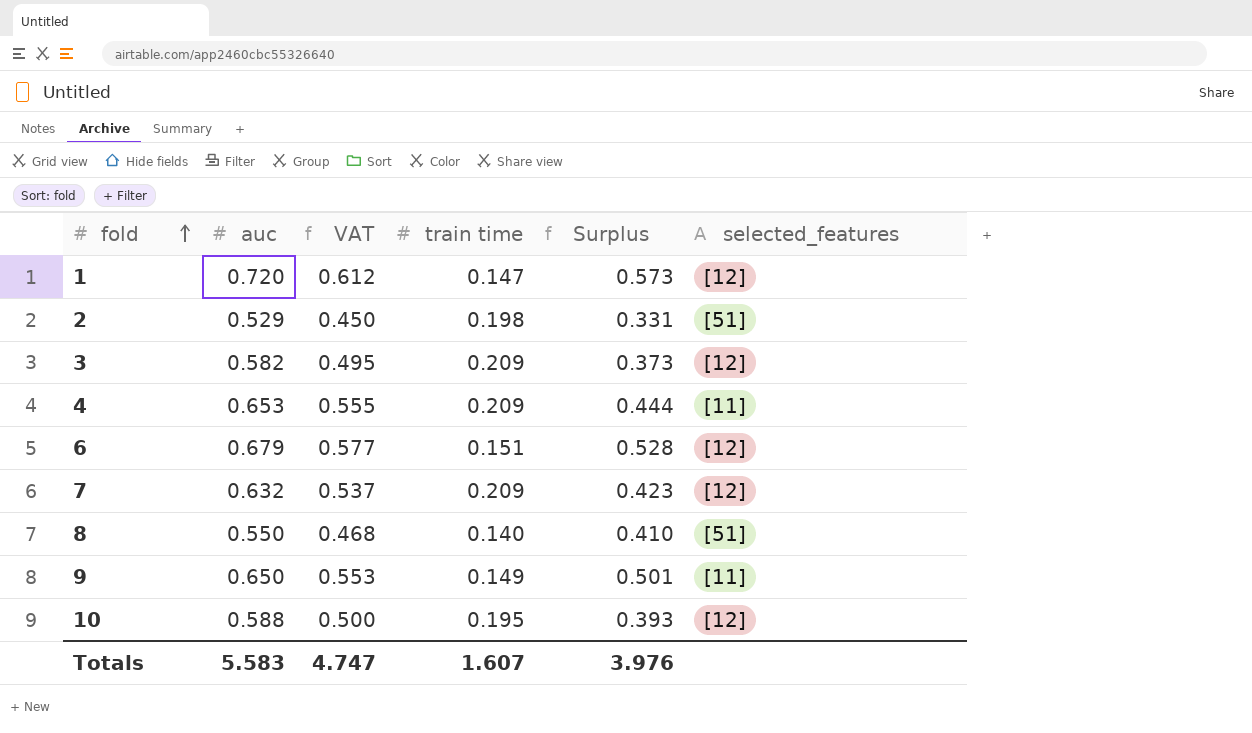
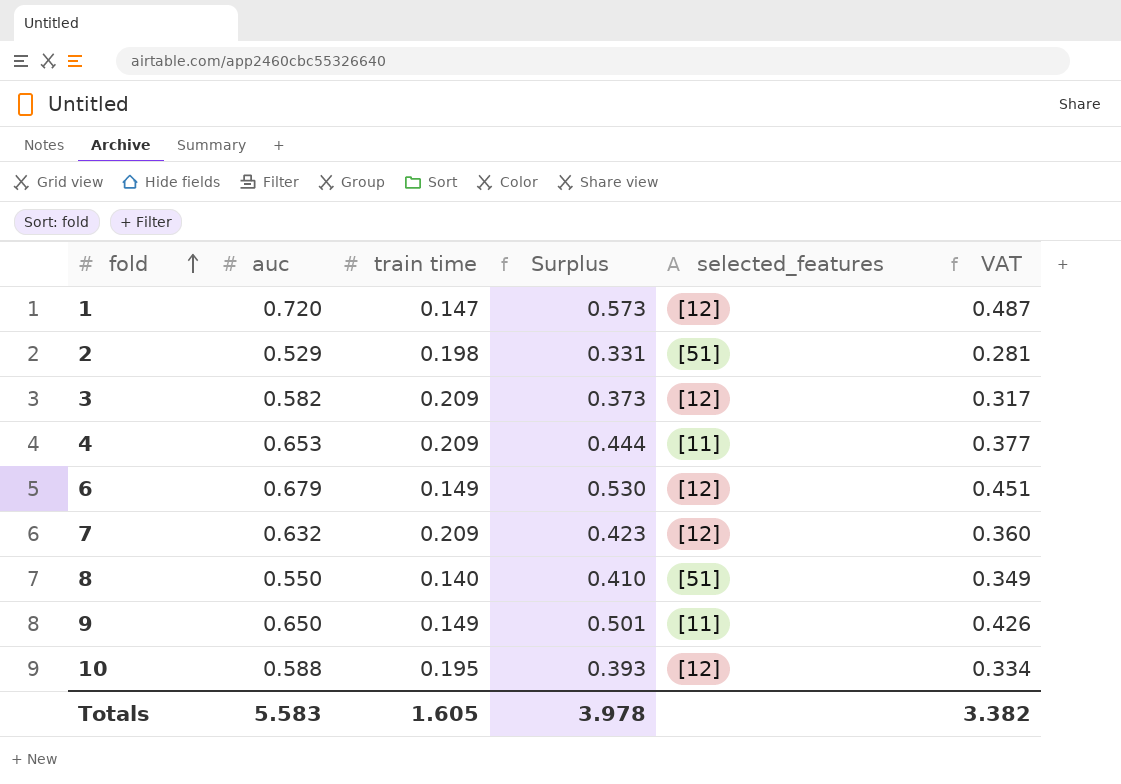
column VAT | formula: [auc] * 0.85 -> [Surplus] * 0.85
column VAT | position: 3 -> 6
6 | train time: 0.151 -> 0.149
6 | Surplus: 0.528 -> 0.530
Totals | train time: 1.607 -> 1.605
Totals | Surplus: 3.976 -> 3.978
Totals | VAT: 4.747 -> 3.382

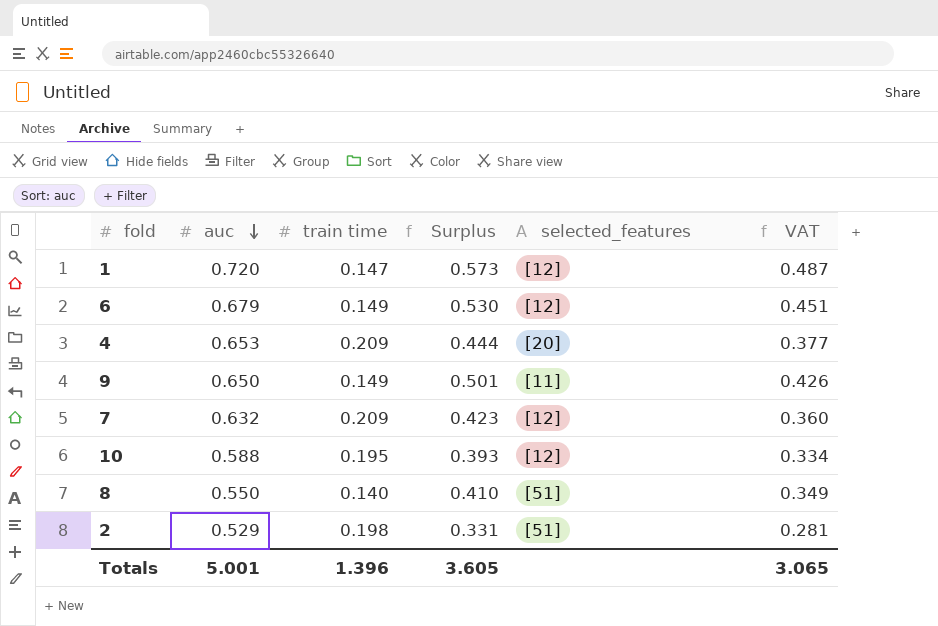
row order: fold ascending -> auc descending
row 3: 0.582 | 0.209 | 0.373 | [12] | 0.317 -> none
4 | selected_features: [11] -> [20]
Totals | auc: 5.583 -> 5.001
Totals | train time: 1.605 -> 1.396
Totals | Surplus: 3.978 -> 3.605
Totals | VAT: 3.382 -> 3.065

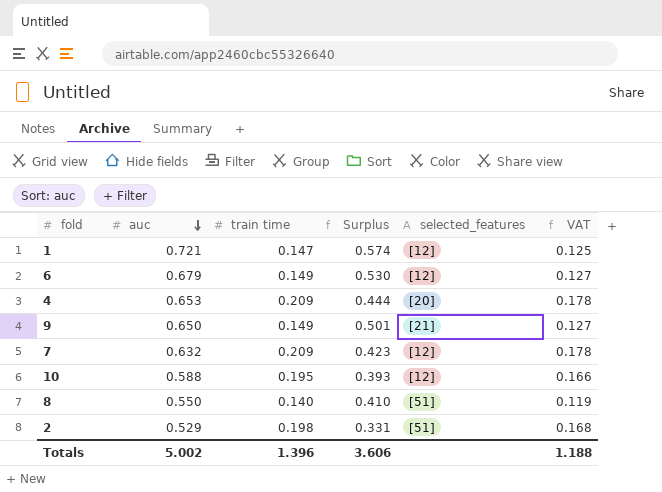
column VAT | formula: [Surplus] * 0.85 -> [train time] * 0.85
1 | auc: 0.720 -> 0.721
1 | Surplus: 0.573 -> 0.574
9 | selected_features: [11] -> [21]
Totals | auc: 5.001 -> 5.002
Totals | Surplus: 3.605 -> 3.606
Totals | VAT: 3.065 -> 1.188

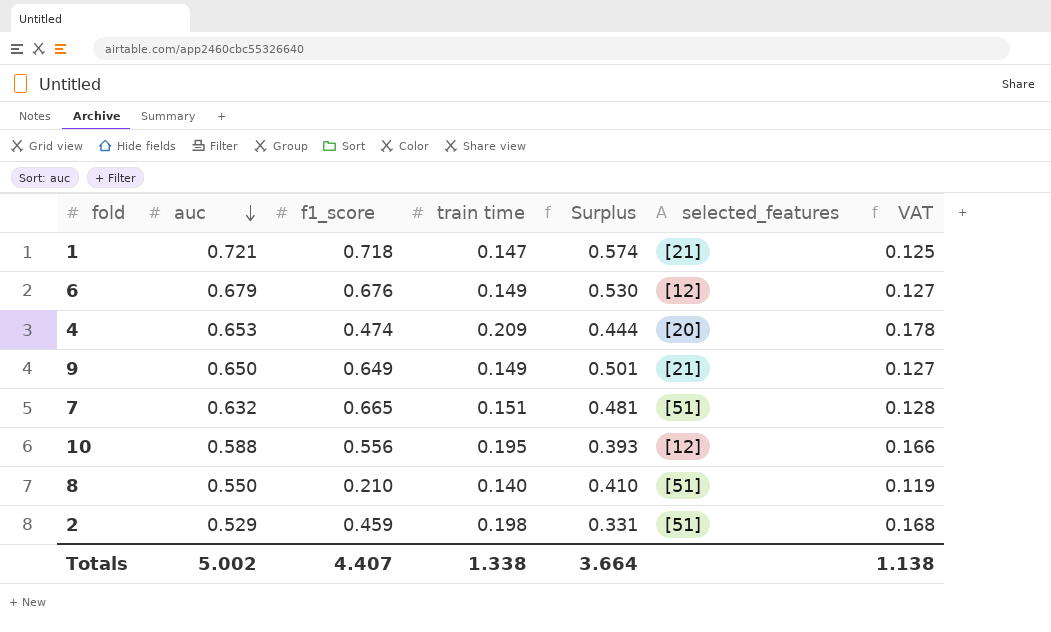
column f1_score | position: none -> 3
1 | selected_features: [12] -> [21]
7 | train time: 0.209 -> 0.151
7 | Surplus: 0.423 -> 0.481
7 | selected_features: [12] -> [51]
7 | VAT: 0.178 -> 0.128
Totals | train time: 1.396 -> 1.338
Totals | Surplus: 3.606 -> 3.664
Totals | VAT: 1.188 -> 1.138

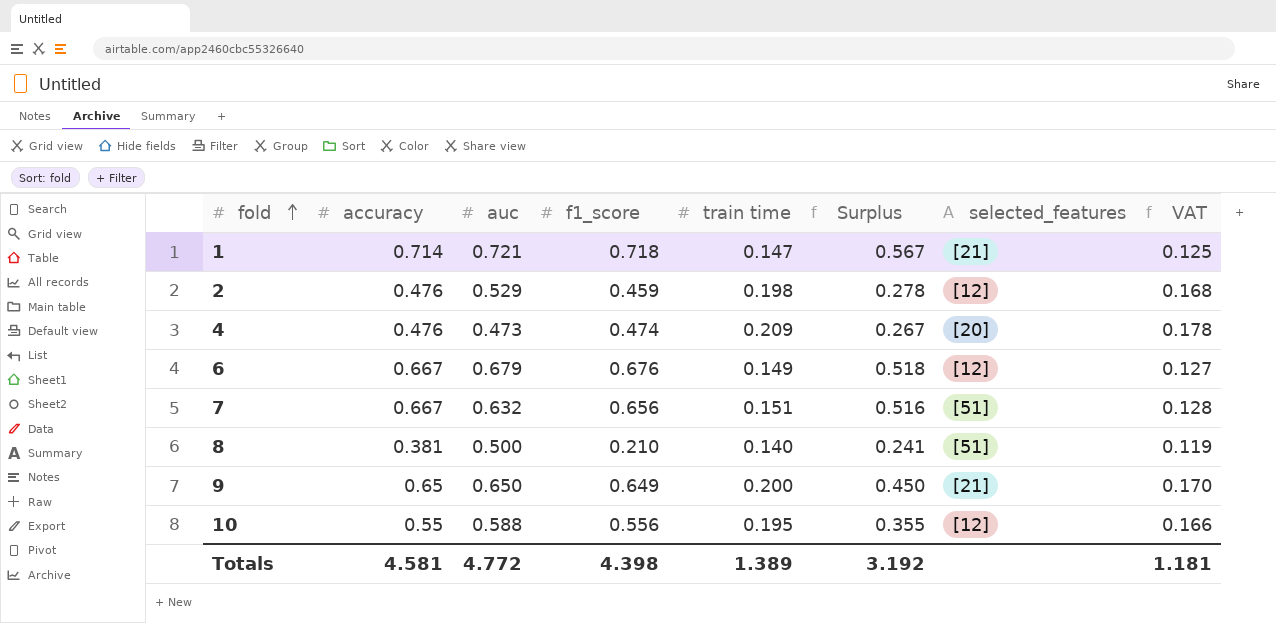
row order: auc descending -> fold ascending
column accuracy | position: none -> 2
column Surplus | formula: [auc] - [train time] -> [accuracy] - [train time]
2 | selected_features: [51] -> [12]
4 | auc: 0.653 -> 0.473
7 | f1_score: 0.665 -> 0.656
8 | auc: 0.550 -> 0.500
9 | train time: 0.149 -> 0.200
9 | VAT: 0.127 -> 0.170
Totals | auc: 5.002 -> 4.772
Totals | f1_score: 4.407 -> 4.398
Totals | train time: 1.338 -> 1.389
Totals | Surplus: 3.664 -> 3.192
Totals | VAT: 1.138 -> 1.181

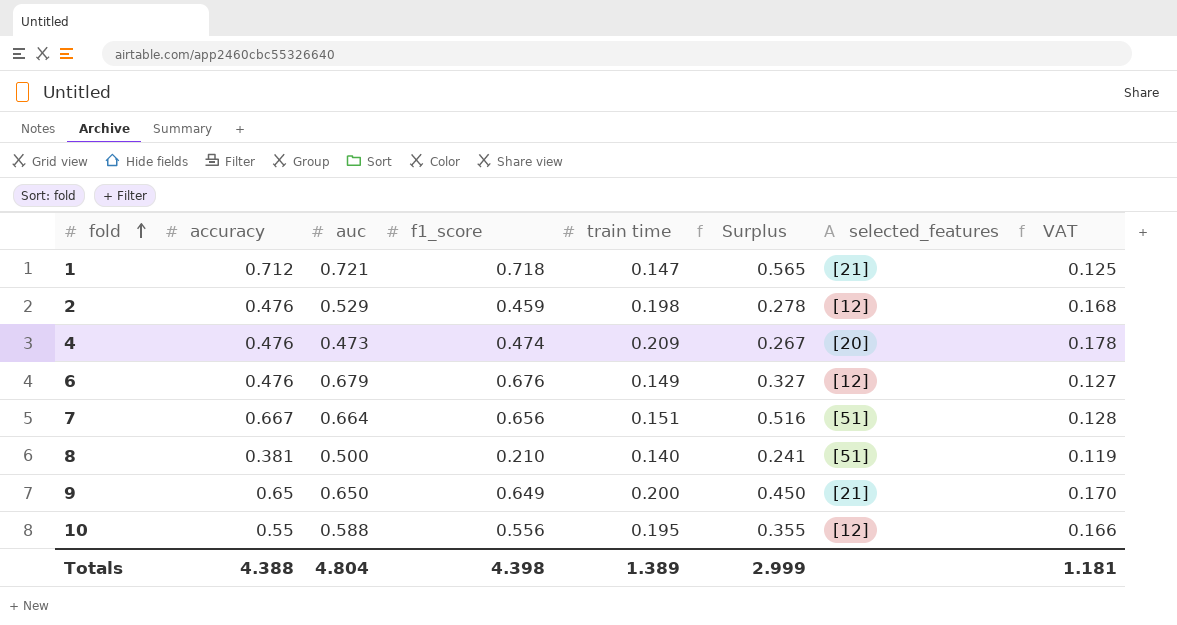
1 | accuracy: 0.714 -> 0.712
1 | Surplus: 0.567 -> 0.565
6 | accuracy: 0.667 -> 0.476
6 | Surplus: 0.518 -> 0.327
7 | auc: 0.632 -> 0.664
Totals | accuracy: 4.581 -> 4.388
Totals | auc: 4.772 -> 4.804
Totals | Surplus: 3.192 -> 2.999

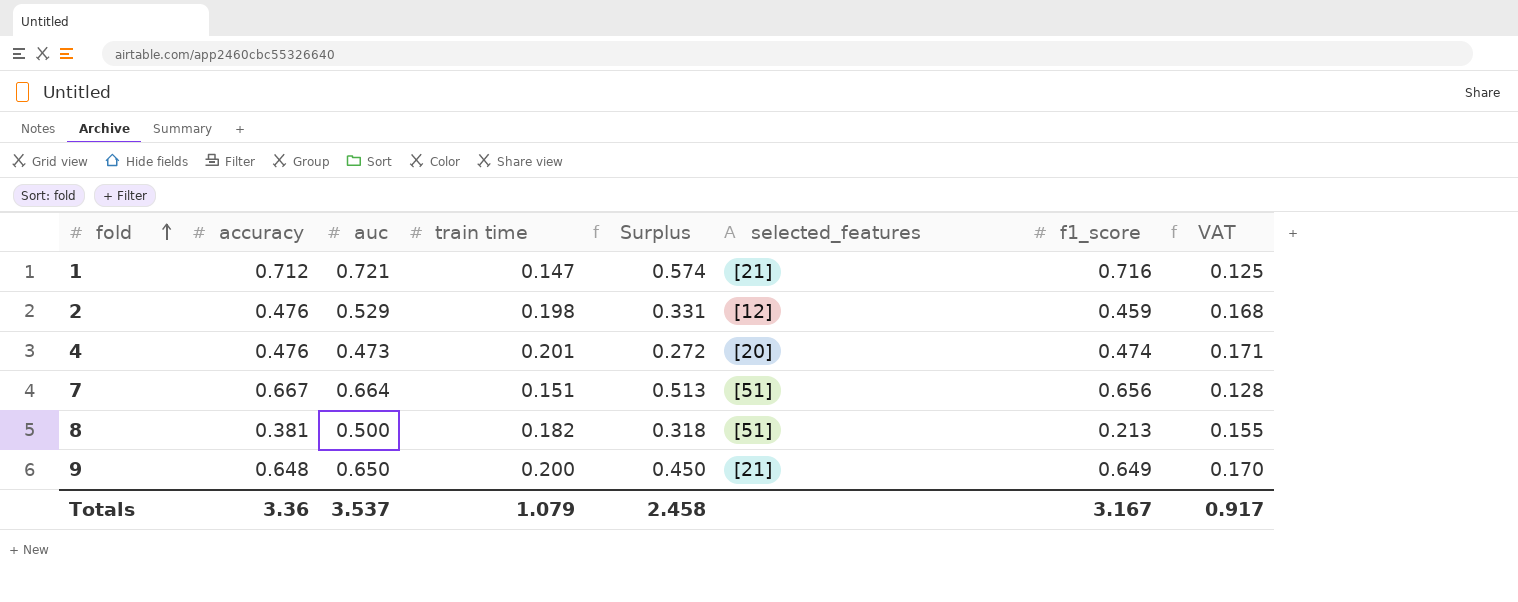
column Surplus | formula: [accuracy] - [train time] -> [auc] - [train time]
column f1_score | position: 4 -> 7
row 6: 0.476 | 0.679 | 0.676 | 0.149 | 0.327 | [12] | 0.127 -> none
row 10: 0.55 | 0.588 | 0.556 | 0.195 | 0.355 | [12] | 0.166 -> none
1 | f1_score: 0.718 -> 0.716
4 | train time: 0.209 -> 0.201
4 | VAT: 0.178 -> 0.171
8 | train time: 0.140 -> 0.182
8 | f1_score: 0.210 -> 0.213
8 | VAT: 0.119 -> 0.155
9 | accuracy: 0.65 -> 0.648
Totals | accuracy: 4.388 -> 3.36
Totals | auc: 4.804 -> 3.537
Totals | train time: 1.389 -> 1.079
Totals | Surplus: 2.999 -> 2.458
Totals | f1_score: 4.398 -> 3.167
Totals | VAT: 1.181 -> 0.917

